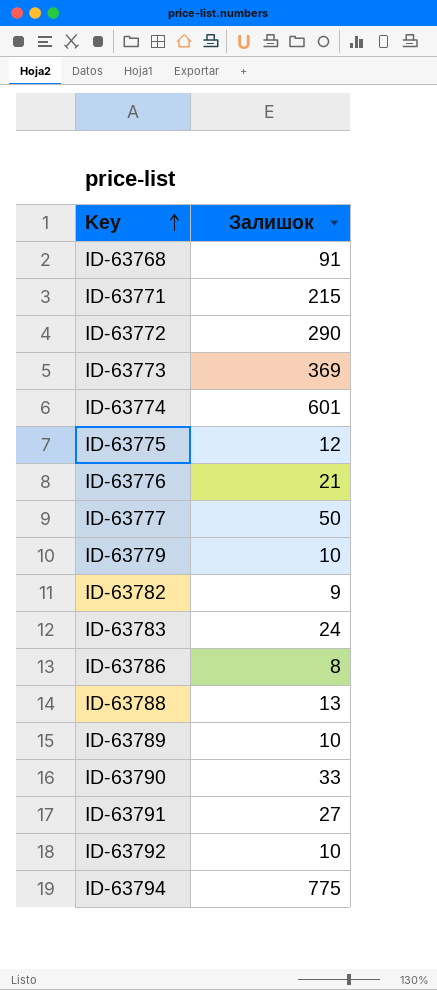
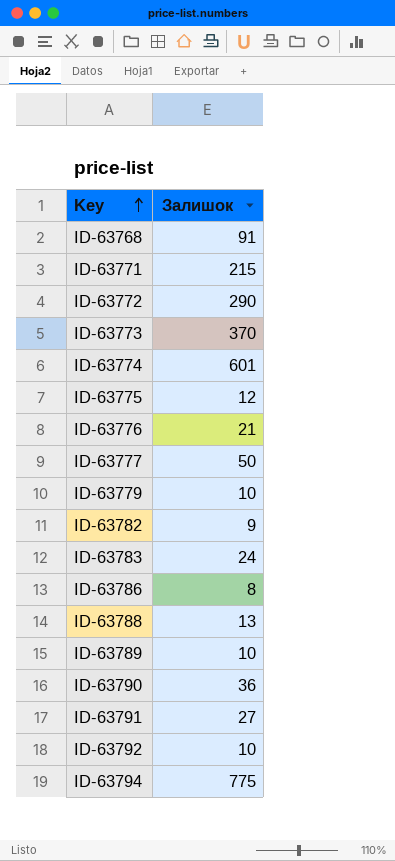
ID-63773 | Залишок: 369 -> 370
ID-63790 | Залишок: 33 -> 36

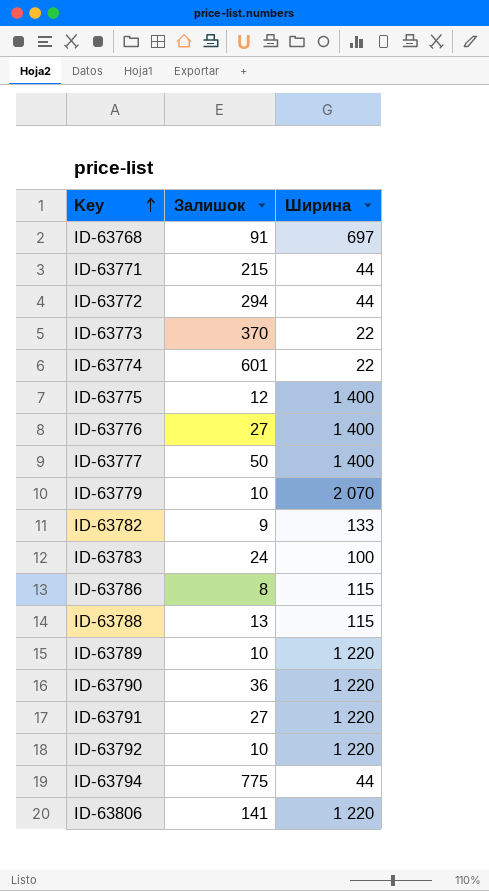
column Ширина | position: none -> 3
ID-63772 | Залишок: 290 -> 294
ID-63776 | Залишок: 21 -> 27
row ID-63806: none -> 141 | 1 220

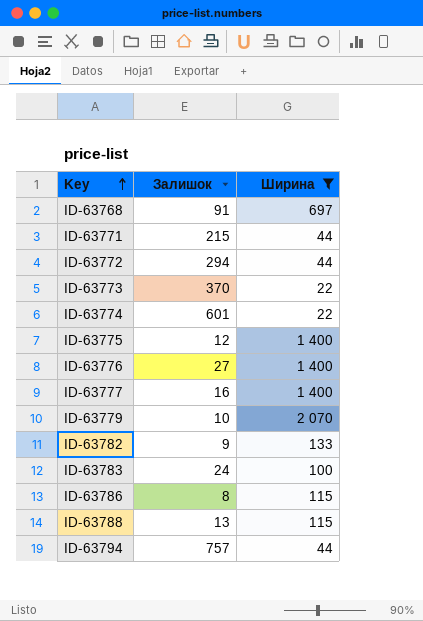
filter: none -> Ширина != 1 220
ID-63777 | Залишок: 50 -> 16
ID-63794 | Залишок: 775 -> 757

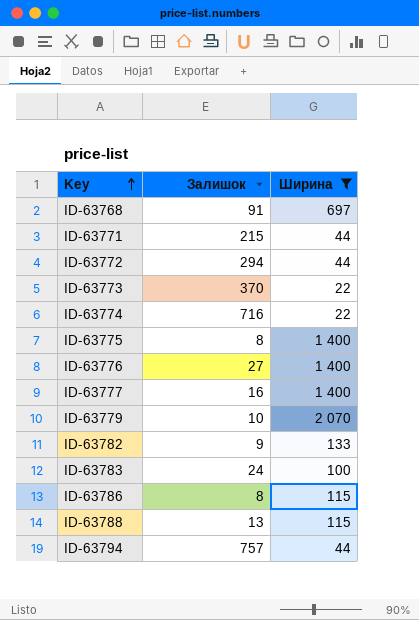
ID-63774 | Залишок: 601 -> 716
ID-63775 | Залишок: 12 -> 8

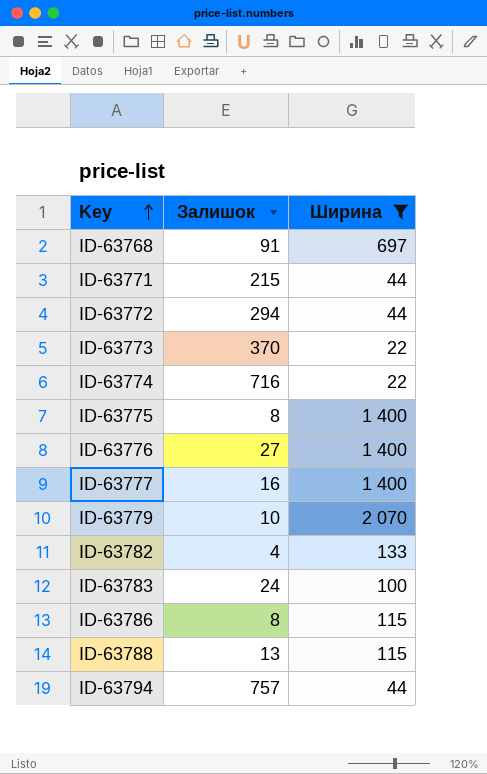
ID-63782 | Залишок: 9 -> 4

